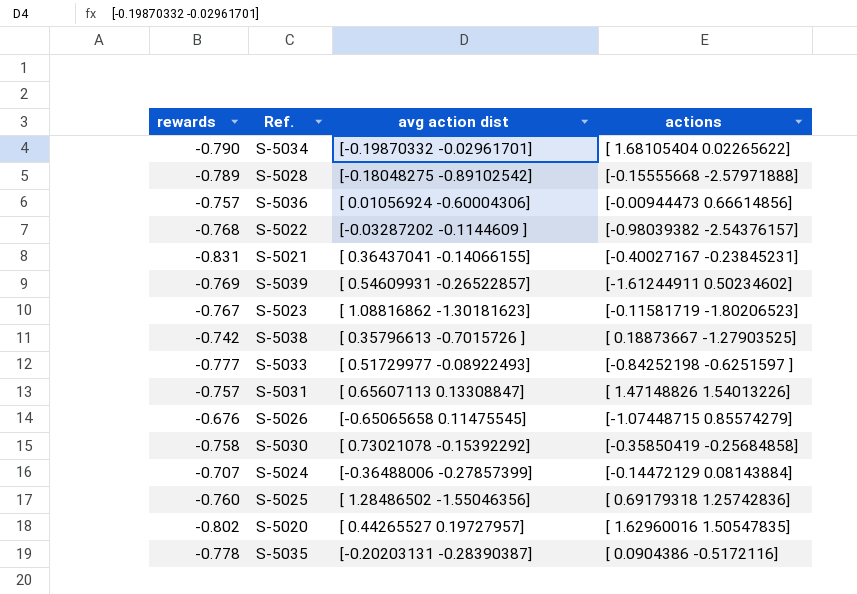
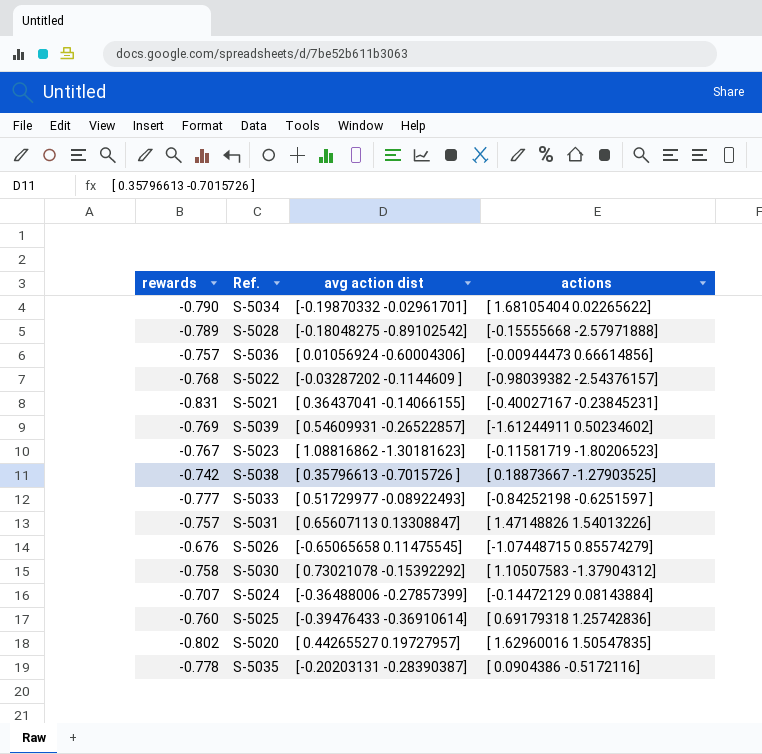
S-5030 | actions: [-0.35850419 -0.25684858] -> [ 1.10507583 -1.37904312]
S-5025 | avg action dist: [ 1.28486502 -1.55046356] -> [-0.39476433 -0.36910614]

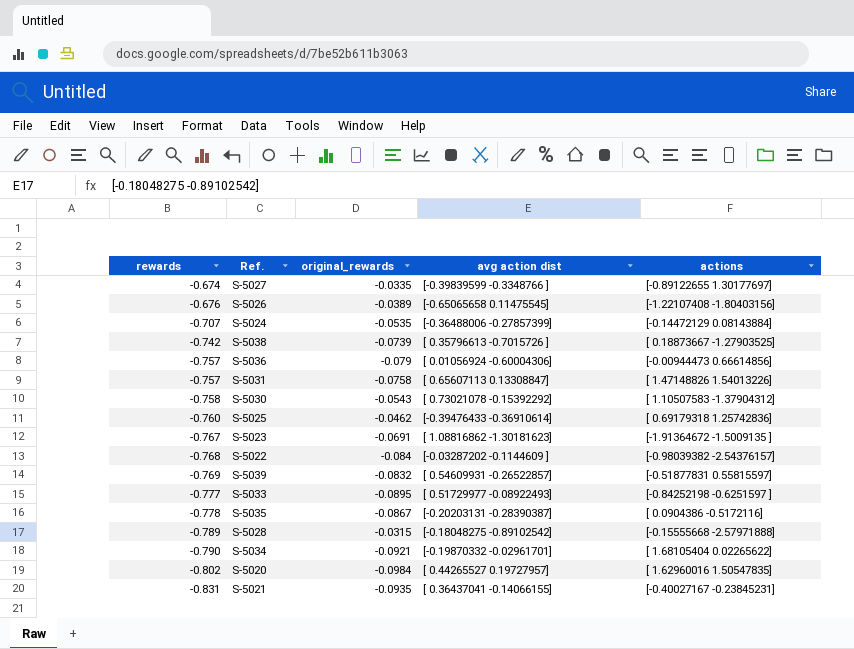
row order: none -> rewards descending
column original_rewards | position: none -> 3
row S-5027: none -> -0.674 | -0.0335 | [-0.39839599 -0.3348766 ] | [-0.89122655 1.30177697]
S-5026 | actions: [-1.07448715 0.85574279] -> [-1.22107408 -1.80403156]
S-5023 | actions: [-0.11581719 -1.80206523] -> [-1.91364672 -1.5009135 ]
S-5039 | actions: [-1.61244911 0.50234602] -> [-0.51877831 0.55815597]

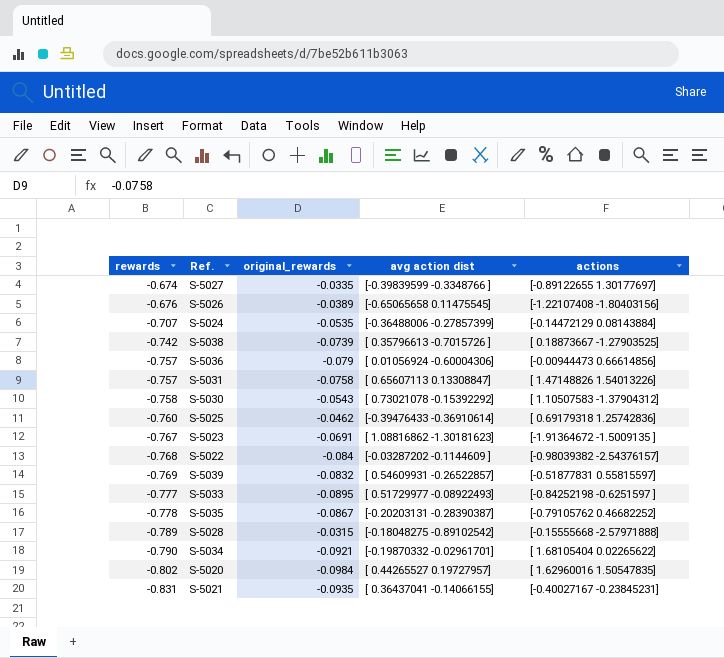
S-5035 | actions: [ 0.0904386 -0.5172116] -> [-0.79105762 0.46682252]

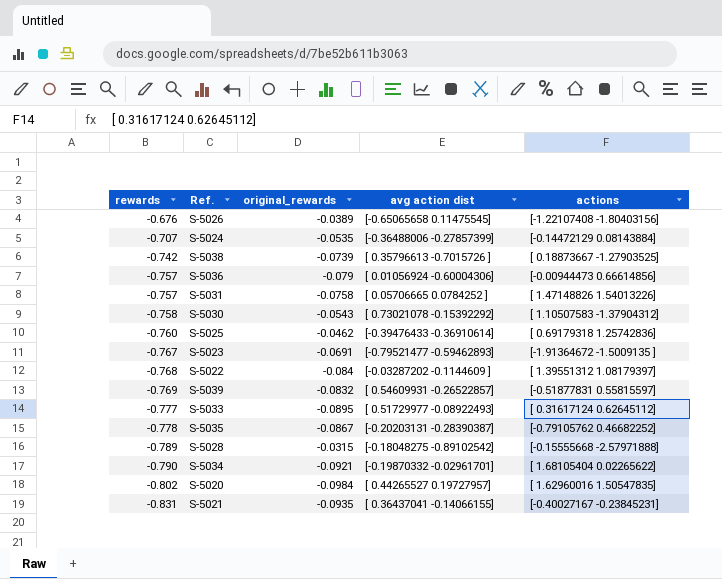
row S-5027: -0.674 | -0.0335 | [-0.39839599 -0.3348766 ] | [-0.89122655 1.30177697] -> none
S-5031 | avg action dist: [ 0.65607113 0.13308847] -> [ 0.05706665 0.0784252 ]
S-5023 | avg action dist: [ 1.08816862 -1.30181623] -> [-0.79521477 -0.59462893]
S-5022 | actions: [-0.98039382 -2.54376157] -> [ 1.39551312 1.08179397]
S-5033 | actions: [-0.84252198 -0.6251597 ] -> [ 0.31617124 0.62645112]

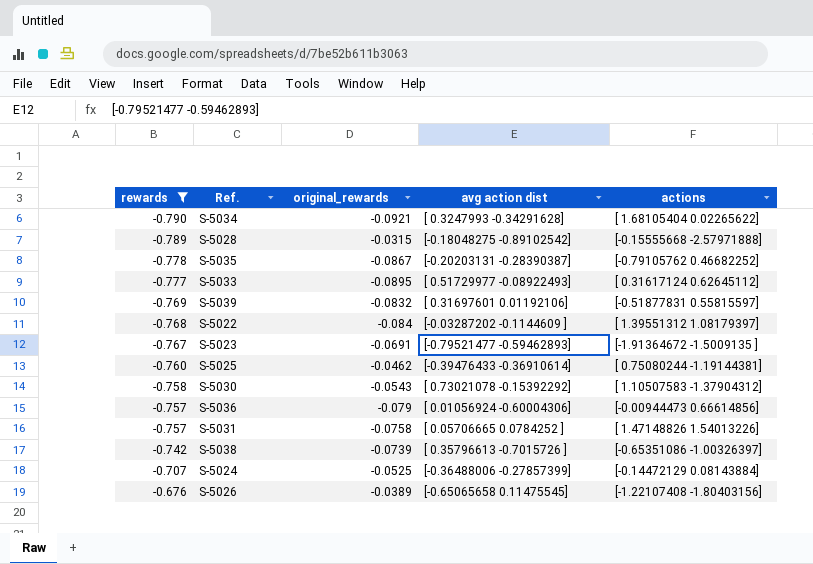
filter: none -> rewards >= -0.790
row order: rewards descending -> rewards ascending
S-5034 | avg action dist: [-0.19870332 -0.02961701] -> [ 0.3247993 -0.34291628]
S-5039 | avg action dist: [ 0.54609931 -0.26522857] -> [ 0.31697601 0.01192106]
S-5025 | actions: [ 0.69179318 1.25742836] -> [ 0.75080244 -1.19144381]
S-5038 | actions: [ 0.18873667 -1.27903525] -> [-0.65351086 -1.00326397]
S-5024 | original_rewards: -0.0535 -> -0.0525

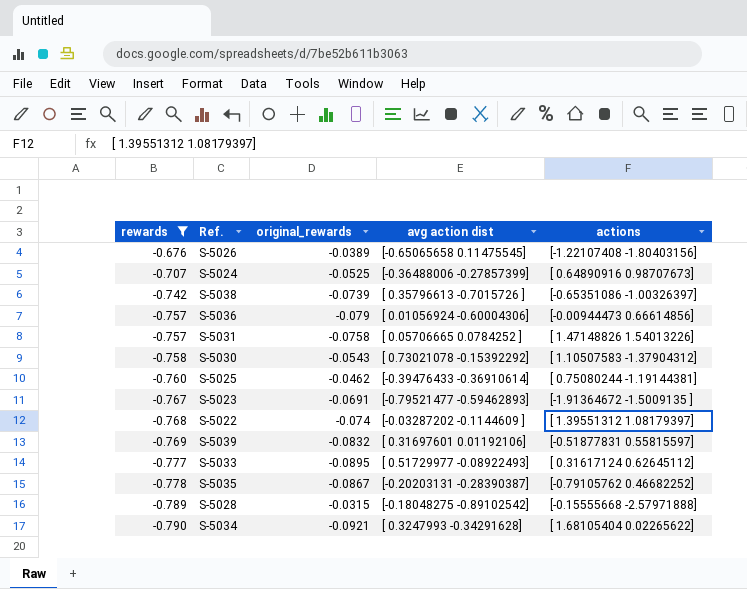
row order: rewards ascending -> rewards descending
S-5024 | actions: [-0.14472129 0.08143884] -> [ 0.64890916 0.98707673]
S-5022 | original_rewards: -0.084 -> -0.074

